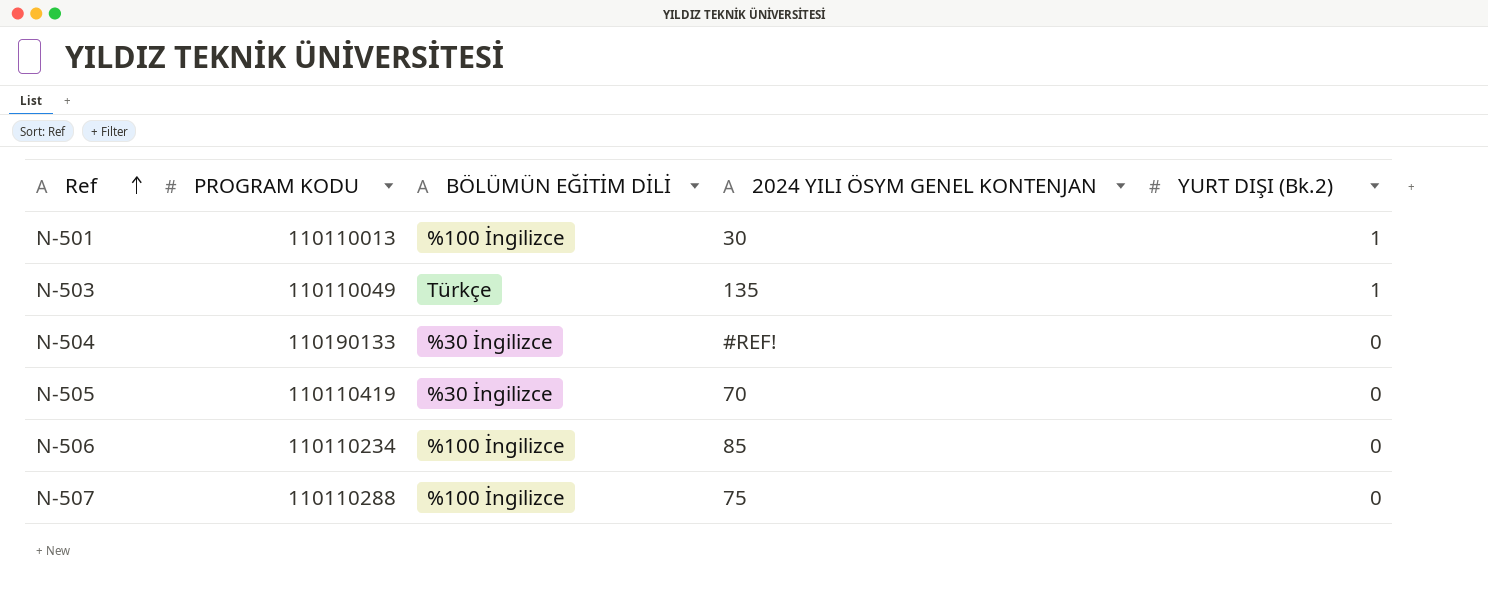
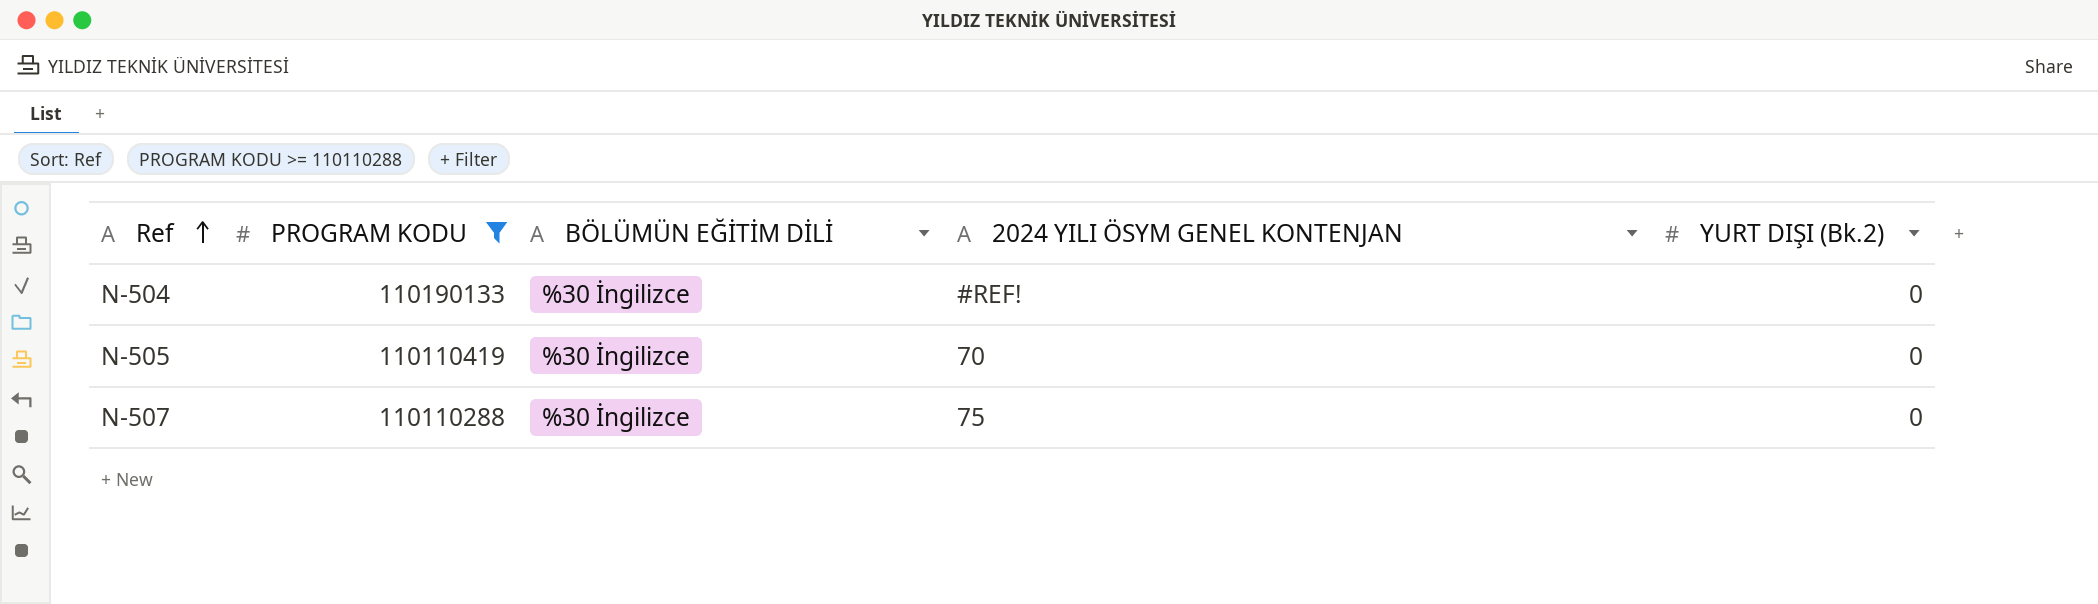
filter: none -> PROGRAM KODU >= 110110288
N-507 | BÖLÜMÜN EĞİTİM DİLİ: %100 İngilizce -> %30 İngilizce

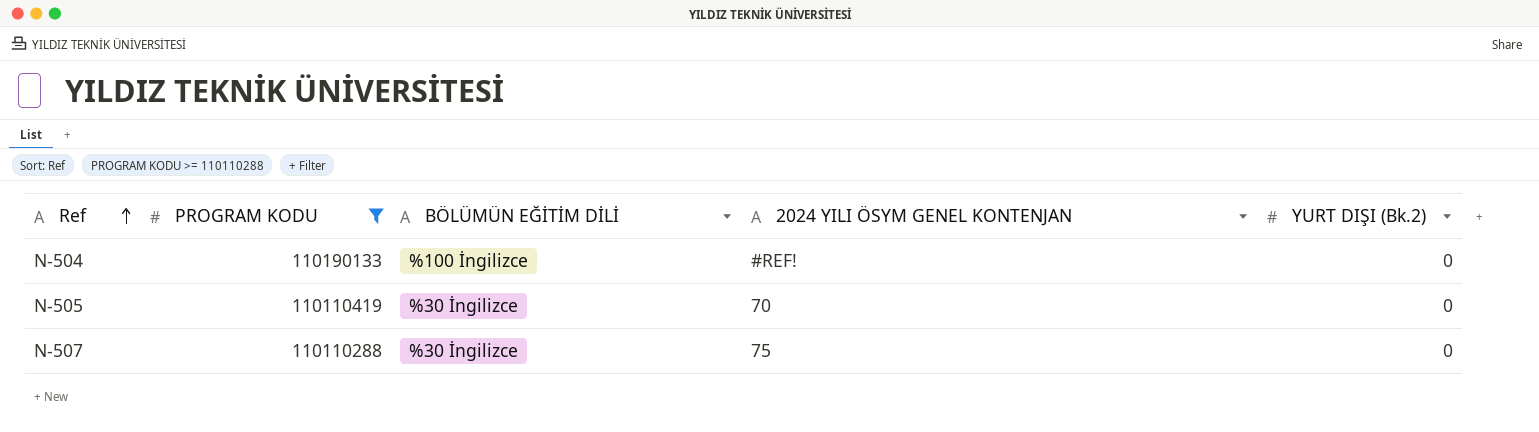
N-504 | BÖLÜMÜN EĞİTİM DİLİ: %30 İngilizce -> %100 İngilizce

